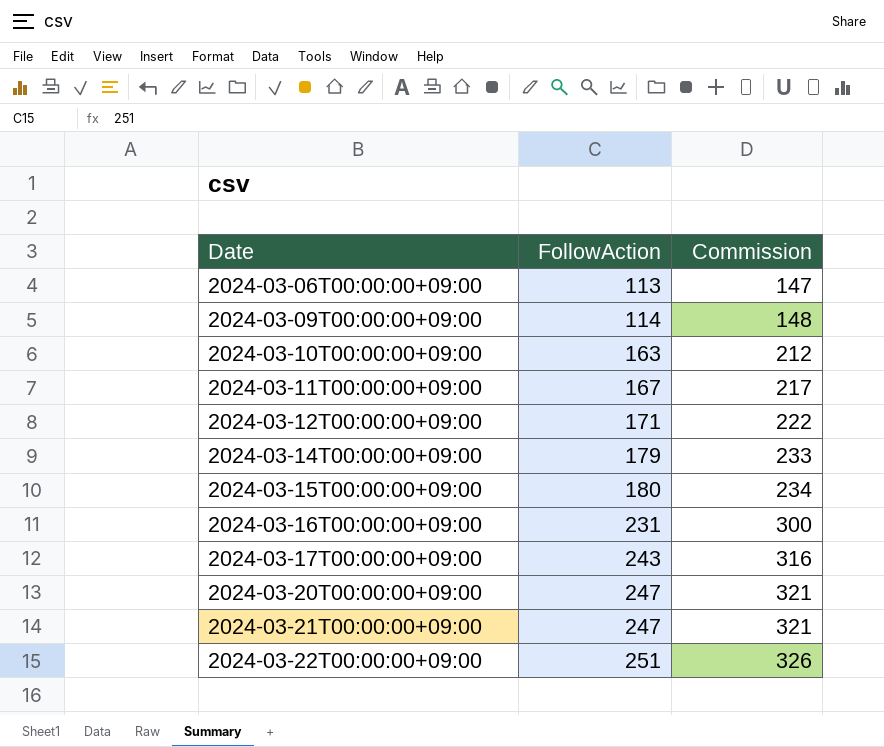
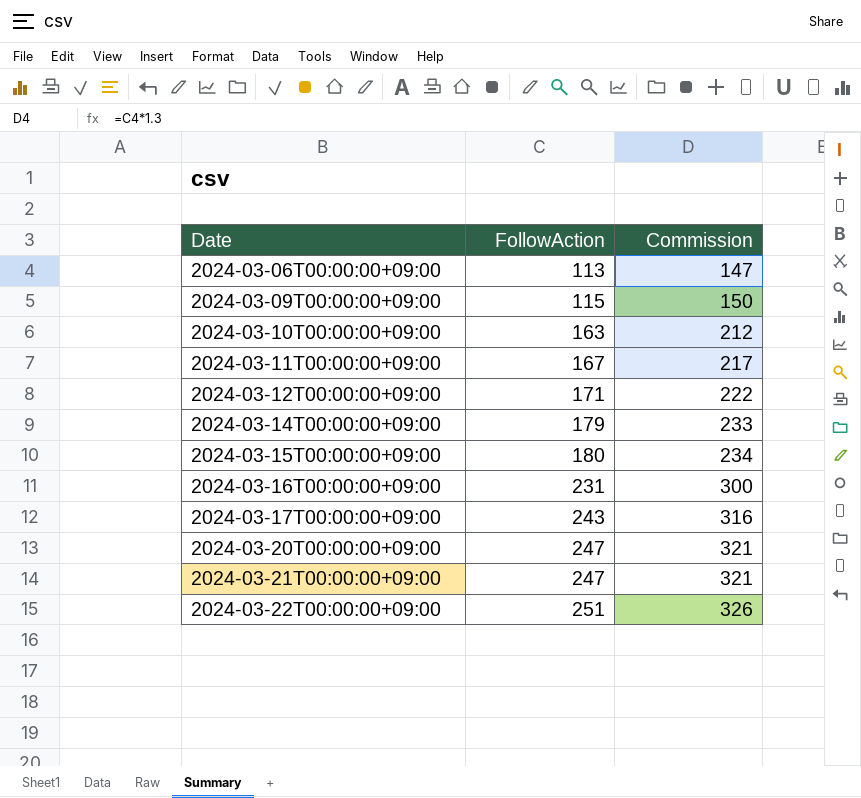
2024-03-09T00:00:00+09:00 | FollowAction: 114 -> 115
2024-03-09T00:00:00+09:00 | Commission: 148 -> 150

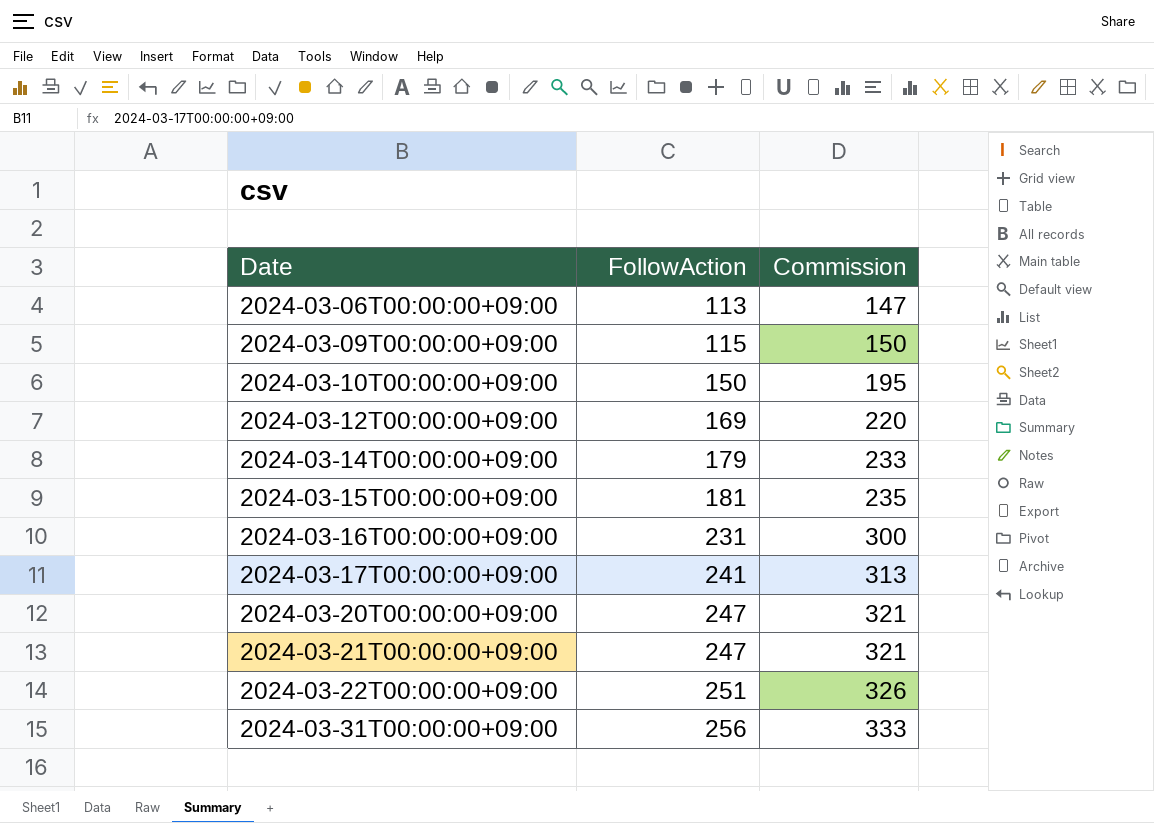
row 2024-03-11T00:00:00+09:00: 167 | 217 -> none
2024-03-10T00:00:00+09:00 | FollowAction: 163 -> 150
2024-03-10T00:00:00+09:00 | Commission: 212 -> 195
2024-03-12T00:00:00+09:00 | FollowAction: 171 -> 169
2024-03-12T00:00:00+09:00 | Commission: 222 -> 220
2024-03-15T00:00:00+09:00 | FollowAction: 180 -> 181
2024-03-15T00:00:00+09:00 | Commission: 234 -> 235
2024-03-17T00:00:00+09:00 | FollowAction: 243 -> 241
2024-03-17T00:00:00+09:00 | Commission: 316 -> 313
row 2024-03-31T00:00:00+09:00: none -> 256 | 333

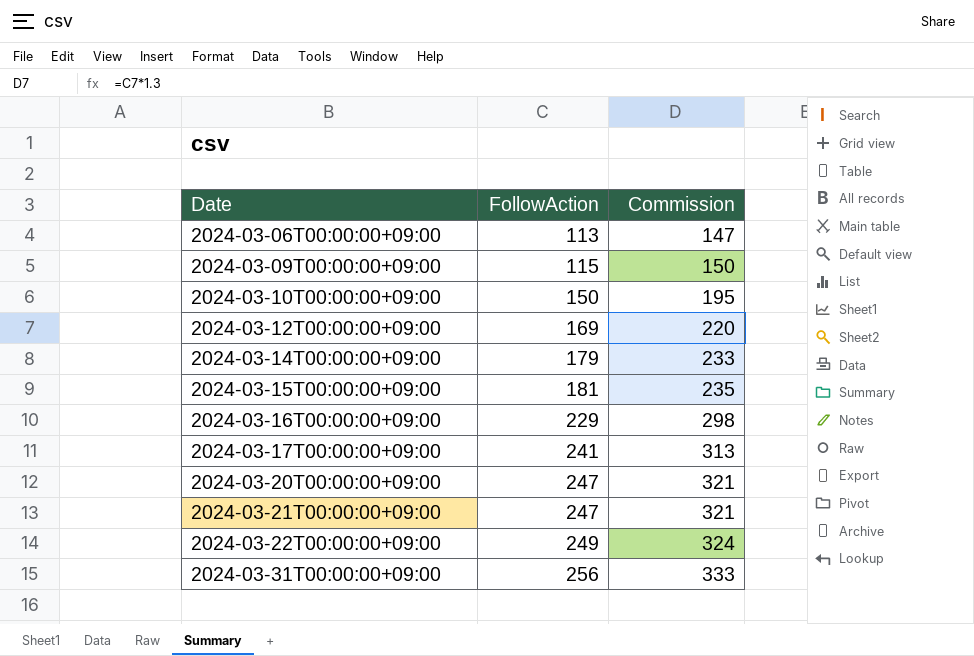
2024-03-16T00:00:00+09:00 | FollowAction: 231 -> 229
2024-03-16T00:00:00+09:00 | Commission: 300 -> 298
2024-03-22T00:00:00+09:00 | FollowAction: 251 -> 249
2024-03-22T00:00:00+09:00 | Commission: 326 -> 324

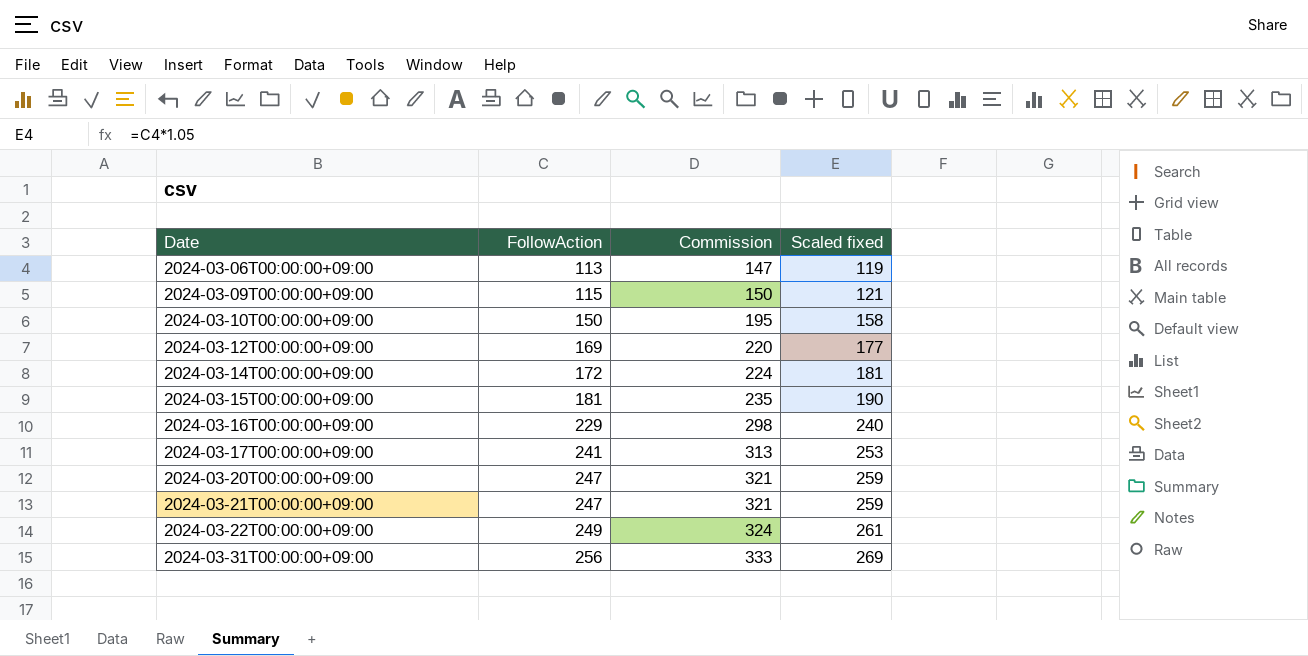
column Scaled fixed | formula: none -> [FollowAction] * 1.05
2024-03-14T00:00:00+09:00 | FollowAction: 179 -> 172
2024-03-14T00:00:00+09:00 | Commission: 233 -> 224

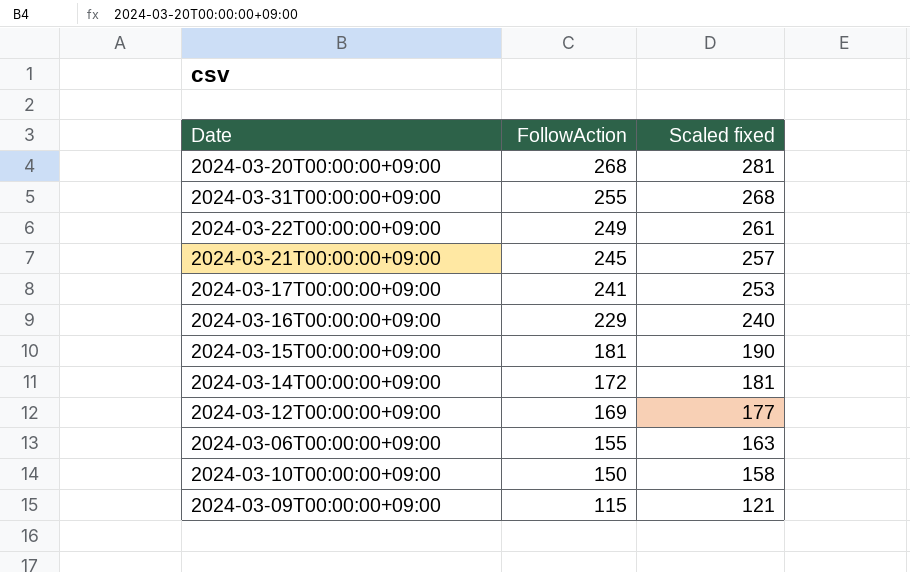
row order: Date ascending -> FollowAction descending
column Commission | formula: [FollowAction] * 1.3 -> none
2024-03-20T00:00:00+09:00 | FollowAction: 247 -> 268
2024-03-20T00:00:00+09:00 | Scaled fixed: 259 -> 281
2024-03-31T00:00:00+09:00 | FollowAction: 256 -> 255
2024-03-31T00:00:00+09:00 | Scaled fixed: 269 -> 268
2024-03-21T00:00:00+09:00 | FollowAction: 247 -> 245
2024-03-21T00:00:00+09:00 | Scaled fixed: 259 -> 257
2024-03-06T00:00:00+09:00 | FollowAction: 113 -> 155
2024-03-06T00:00:00+09:00 | Scaled fixed: 119 -> 163

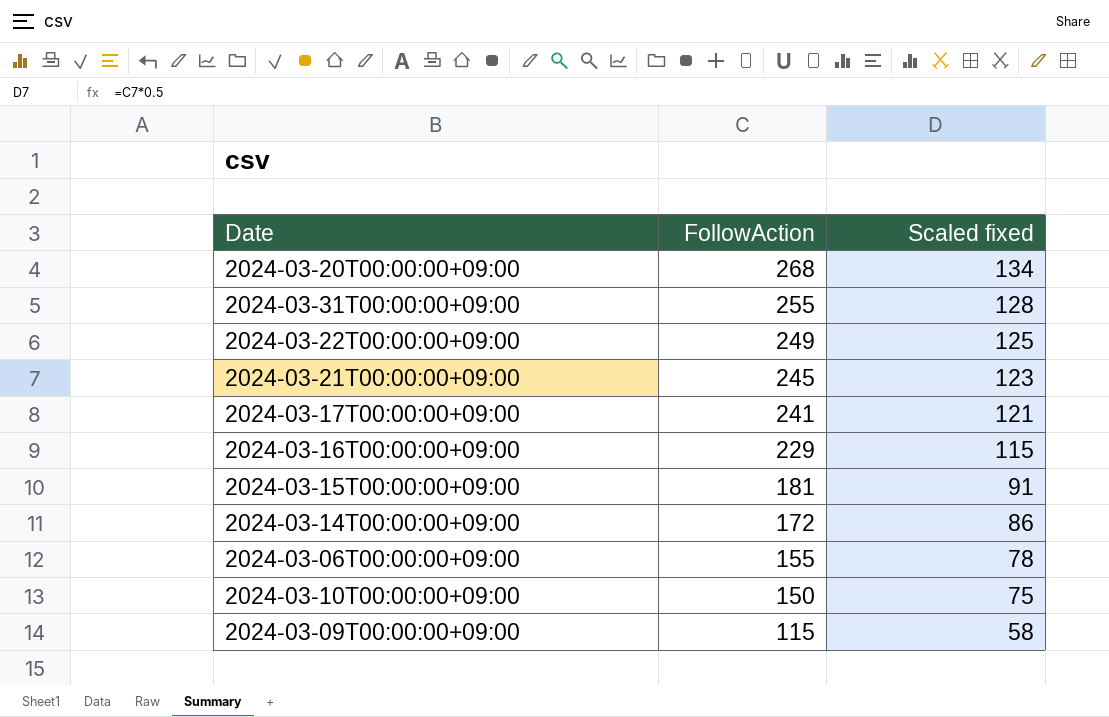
column Scaled fixed | formula: [FollowAction] * 1.05 -> [FollowAction] * 0.5
row 2024-03-12T00:00:00+09:00: 169 | 177 -> none

